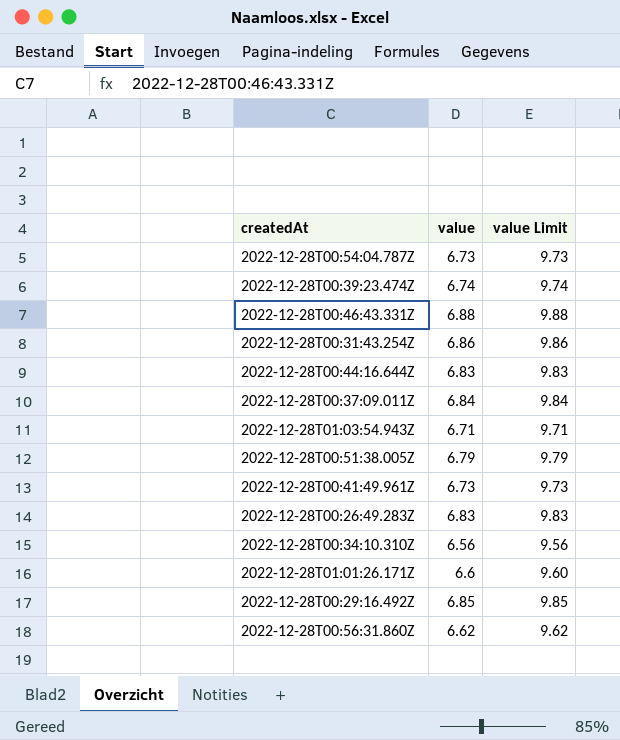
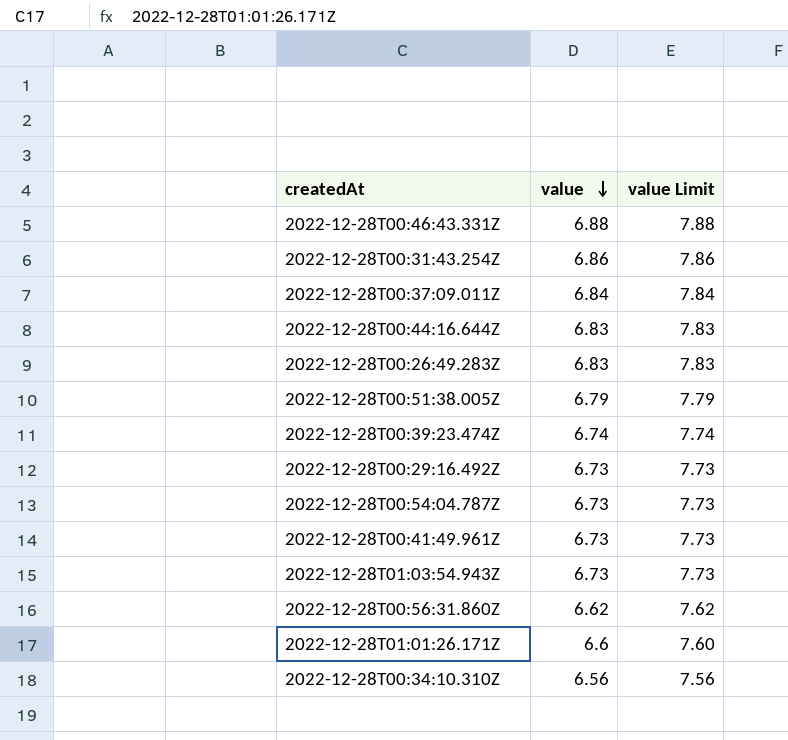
row order: none -> value descending
column value Limit | formula: [value] + 3 -> [value] + 1
2022-12-28T00:29:16.492Z | value: 6.85 -> 6.73
2022-12-28T01:03:54.943Z | value: 6.71 -> 6.73

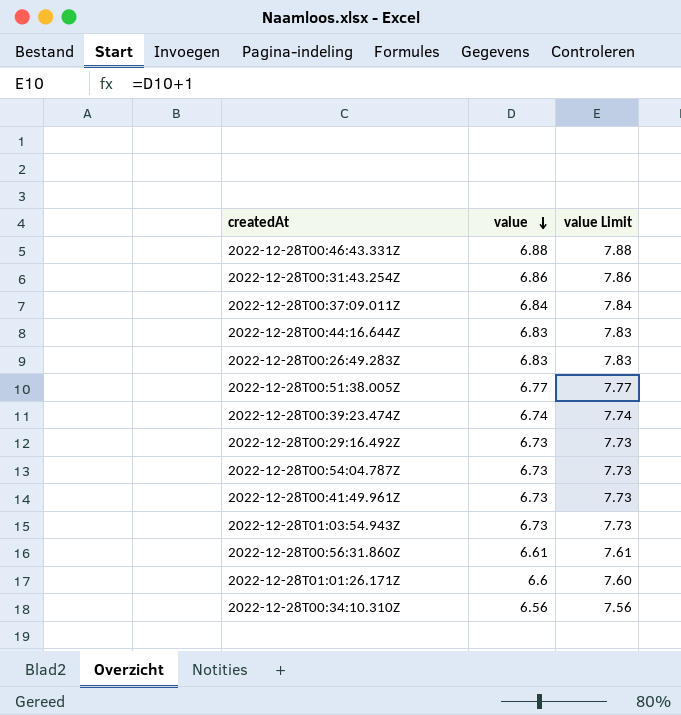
2022-12-28T00:51:38.005Z | value: 6.79 -> 6.77
2022-12-28T00:51:38.005Z | value Limit: 7.79 -> 7.77
2022-12-28T00:56:31.860Z | value: 6.62 -> 6.61
2022-12-28T00:56:31.860Z | value Limit: 7.62 -> 7.61

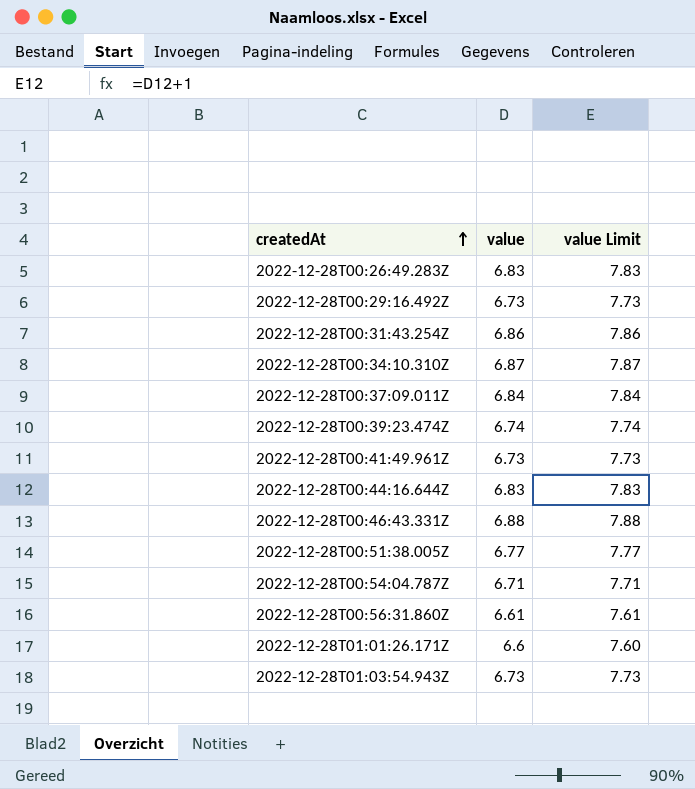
row order: value descending -> createdAt ascending
2022-12-28T00:34:10.310Z | value: 6.56 -> 6.87
2022-12-28T00:34:10.310Z | value Limit: 7.56 -> 7.87
2022-12-28T00:54:04.787Z | value: 6.73 -> 6.71
2022-12-28T00:54:04.787Z | value Limit: 7.73 -> 7.71

